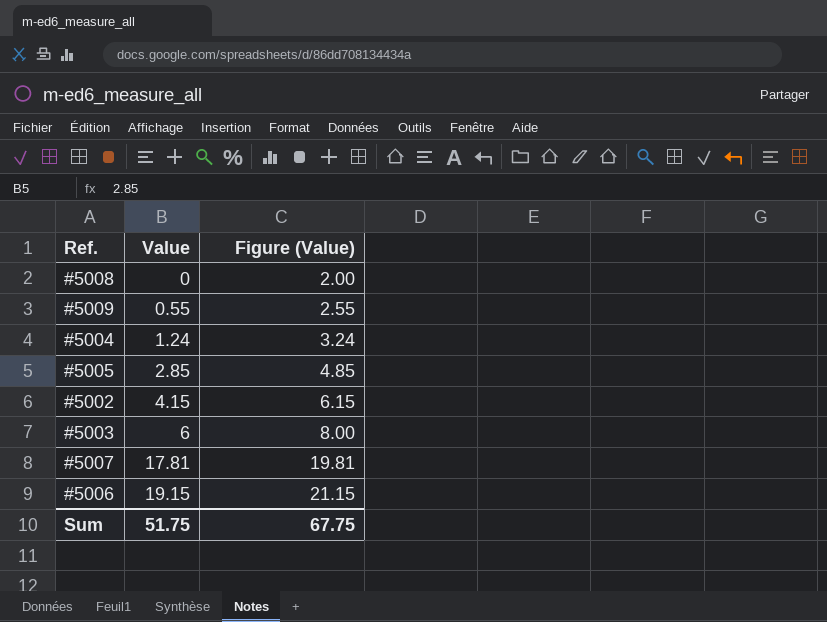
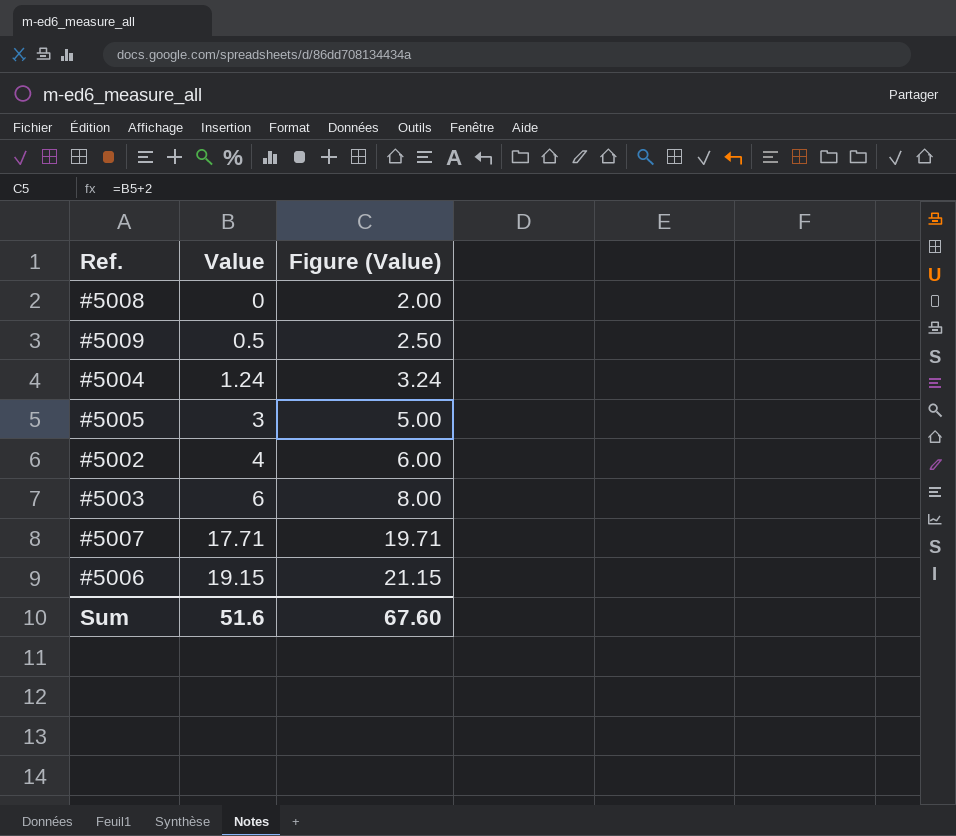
#5009 | Value: 0.55 -> 0.5
#5009 | Figure (Value): 2.55 -> 2.50
#5005 | Value: 2.85 -> 3
#5005 | Figure (Value): 4.85 -> 5.00
#5002 | Value: 4.15 -> 4
#5002 | Figure (Value): 6.15 -> 6.00
#5007 | Value: 17.81 -> 17.71
#5007 | Figure (Value): 19.81 -> 19.71
Sum | Value: 51.75 -> 51.6
Sum | Figure (Value): 67.75 -> 67.60

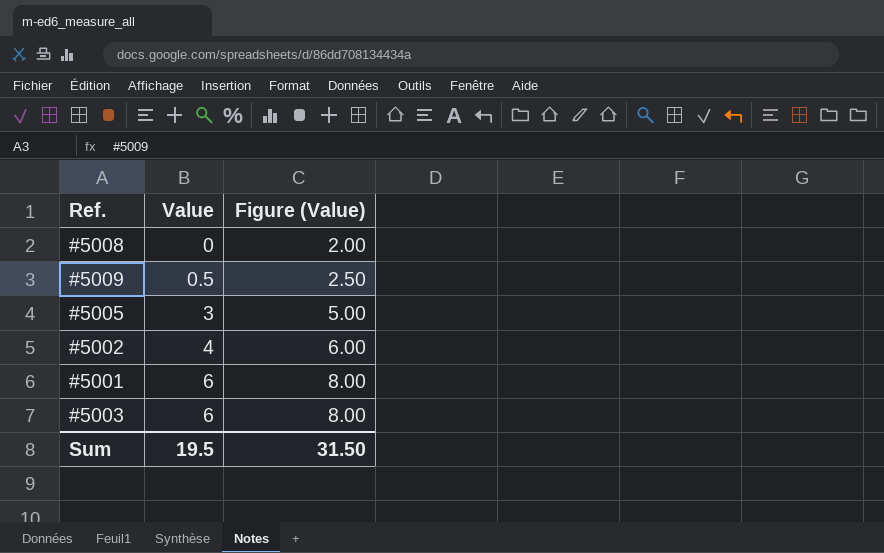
row #5004: 1.24 | 3.24 -> none
row #5007: 17.71 | 19.71 -> none
row #5006: 19.15 | 21.15 -> none
row #5001: none -> 6 | 8.00
Sum | Value: 51.6 -> 19.5
Sum | Figure (Value): 67.60 -> 31.50

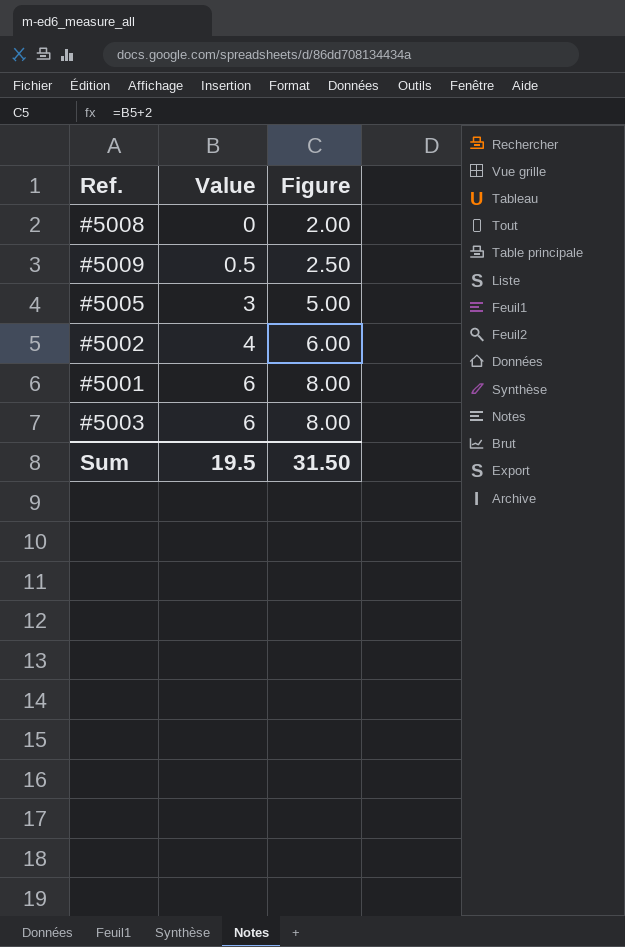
column name: Figure (Value) -> Figure

